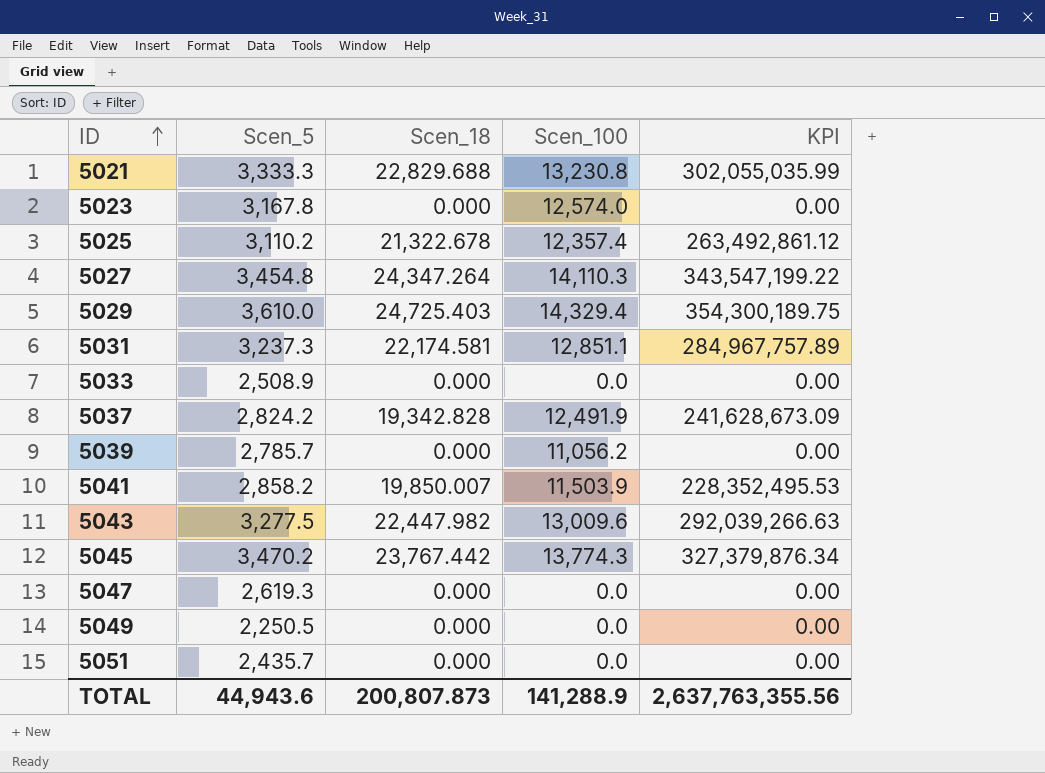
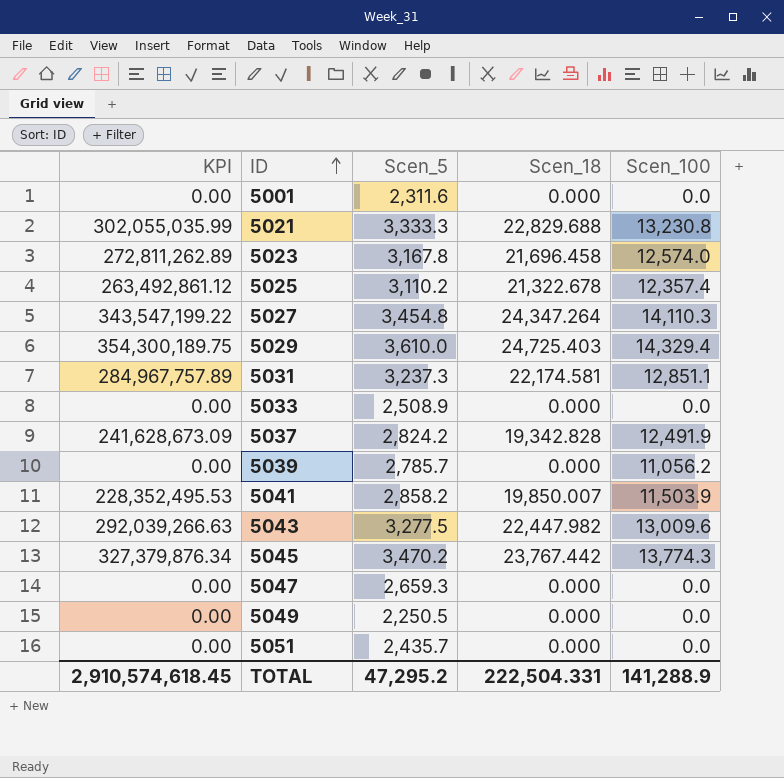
column KPI | position: 5 -> 1
row 5001: none -> 0.00 | 2,311.6 | 0.000 | 0.0
5023 | KPI: 0.00 -> 272,811,262.89
5023 | Scen_18: 0.000 -> 21,696.458
5047 | Scen_5: 2,619.3 -> 2,659.3
TOTAL | KPI: 2,637,763,355.56 -> 2,910,574,618.45
TOTAL | Scen_5: 44,943.6 -> 47,295.2
TOTAL | Scen_18: 200,807.873 -> 222,504.331

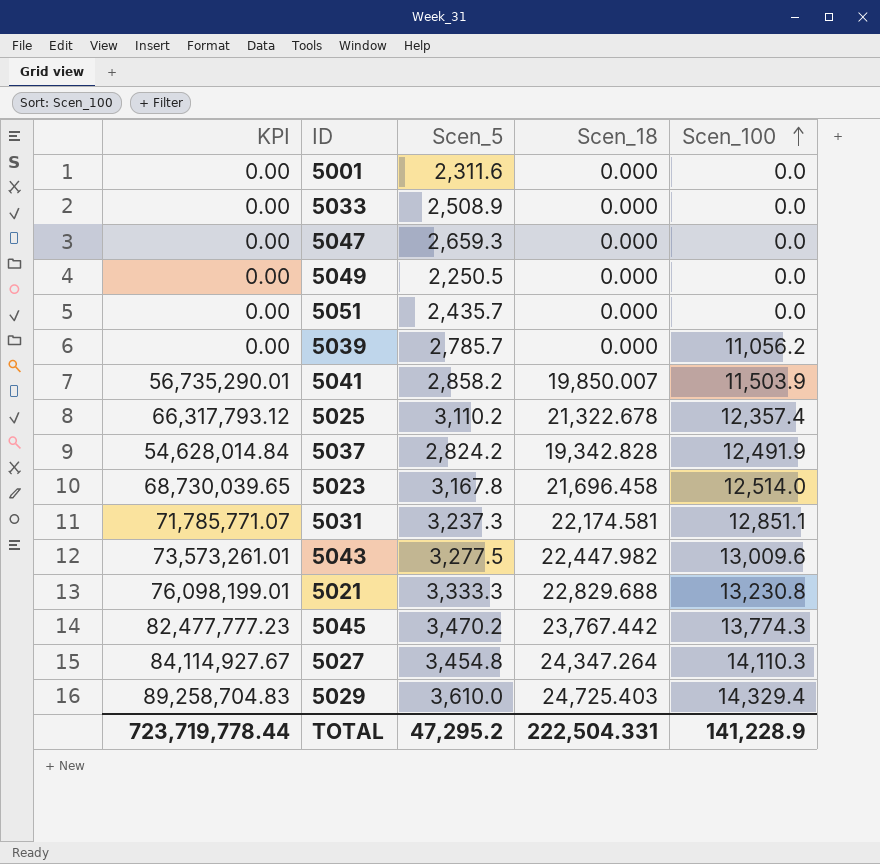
row order: ID ascending -> Scen_100 ascending
column KPI | formula: [Scen_18] * [Scen_100] -> [Scen_5] * [Scen_18]
5023 | Scen_100: 12,574.0 -> 12,514.0
TOTAL | KPI: 2,910,574,618.45 -> 723,719,778.44
TOTAL | Scen_100: 141,288.9 -> 141,228.9

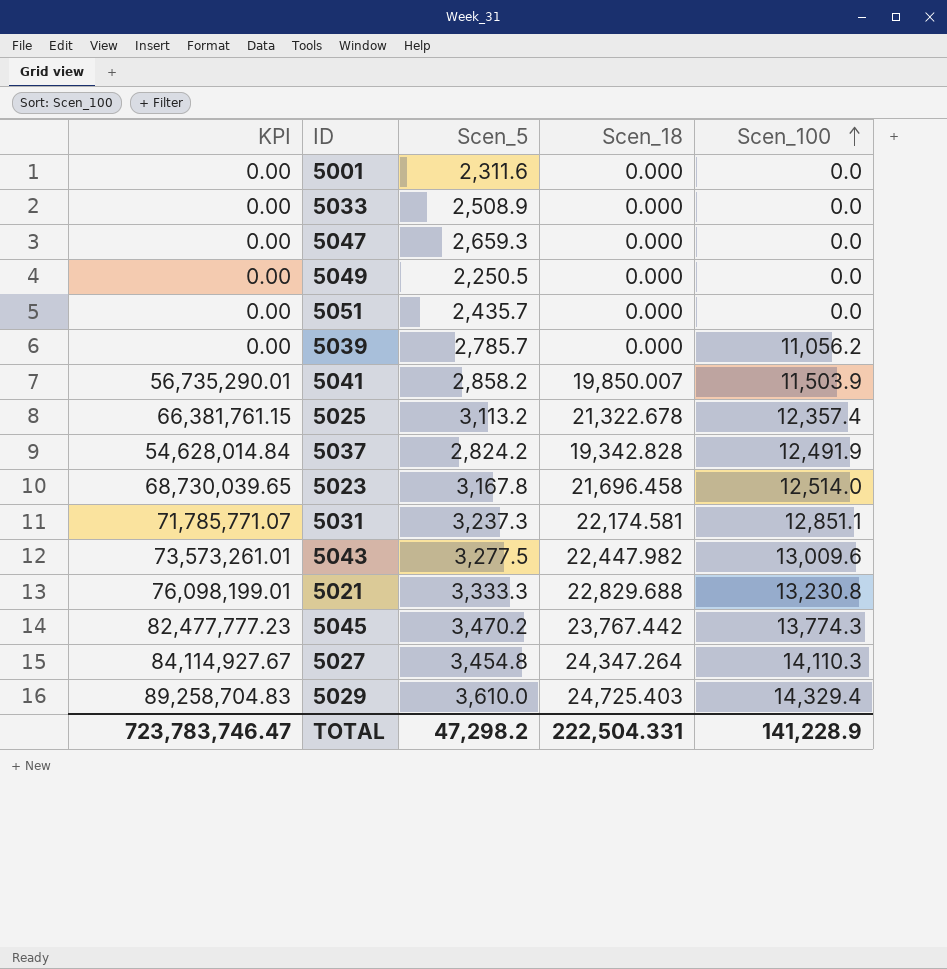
5025 | KPI: 66,317,793.12 -> 66,381,761.15
5025 | Scen_5: 3,110.2 -> 3,113.2
TOTAL | KPI: 723,719,778.44 -> 723,783,746.47
TOTAL | Scen_5: 47,295.2 -> 47,298.2

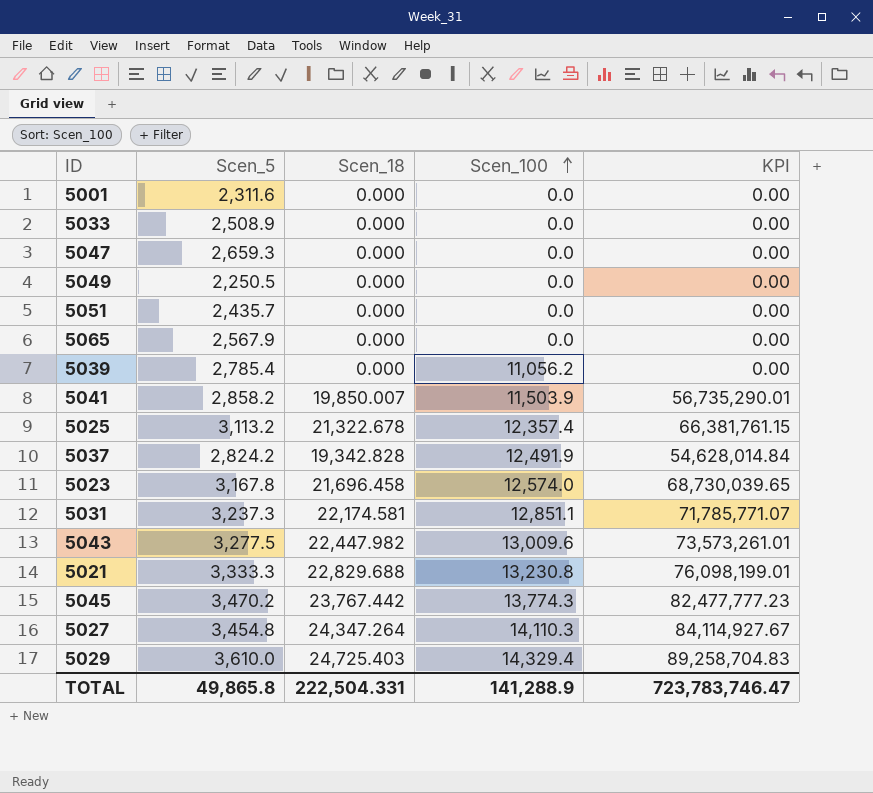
column KPI | position: 1 -> 5
row 5065: none -> 2,567.9 | 0.000 | 0.0 | 0.00
5039 | Scen_5: 2,785.7 -> 2,785.4
5023 | Scen_100: 12,514.0 -> 12,574.0
TOTAL | Scen_5: 47,298.2 -> 49,865.8
TOTAL | Scen_100: 141,228.9 -> 141,288.9

